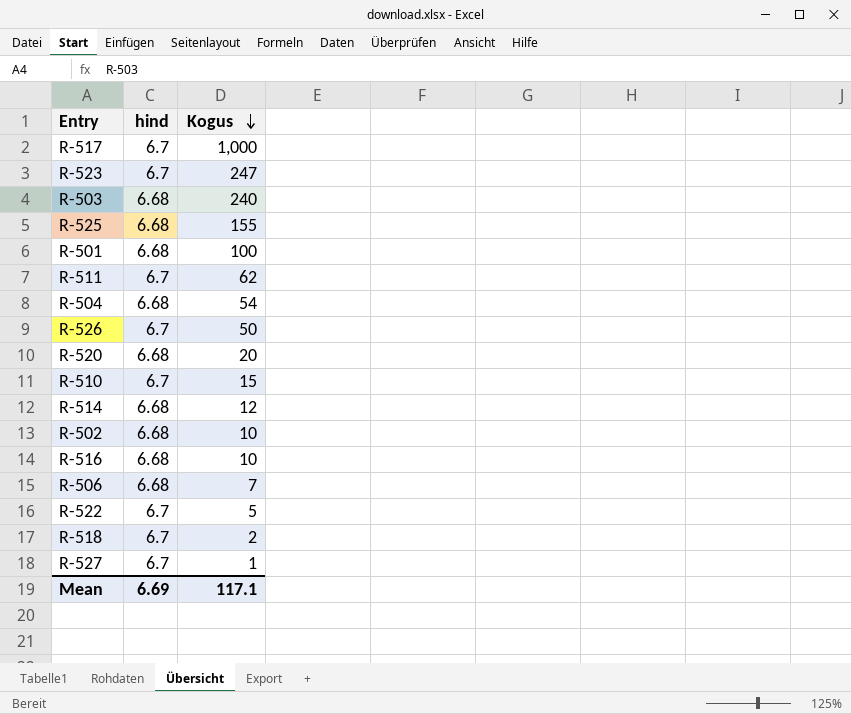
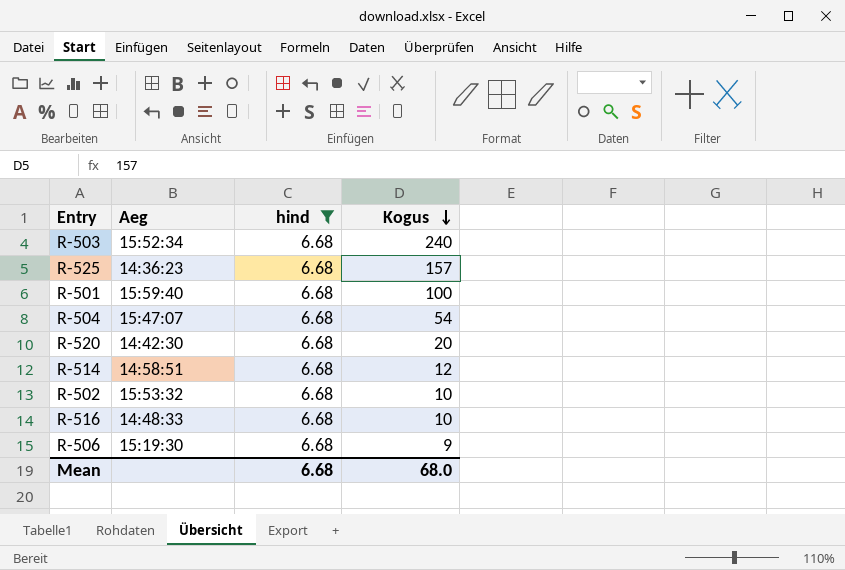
filter: none -> hind = 6.68
column Aeg | position: none -> 2
R-525 | Kogus: 155 -> 157
R-506 | Kogus: 7 -> 9
Mean | hind: 6.69 -> 6.68
Mean | Kogus: 117.1 -> 68.0

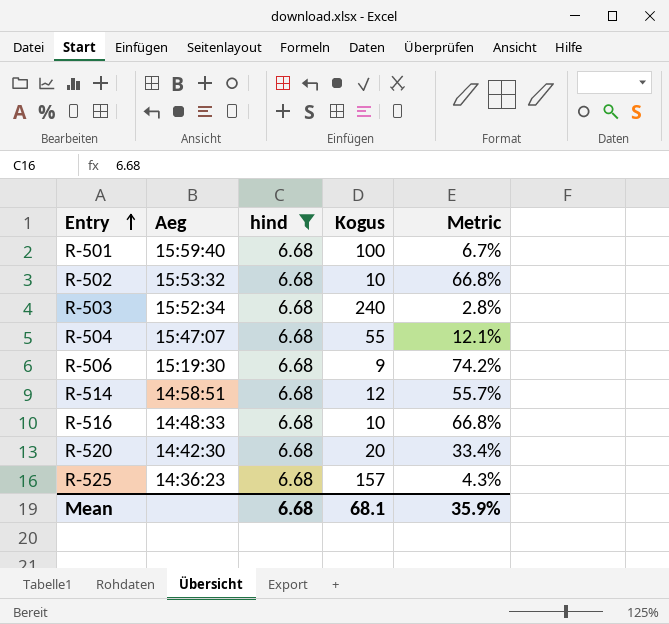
row order: Kogus descending -> Entry ascending
column Metric | formula: none -> [hind] / [Kogus]
R-504 | Kogus: 54 -> 55
Mean | Kogus: 68.0 -> 68.1

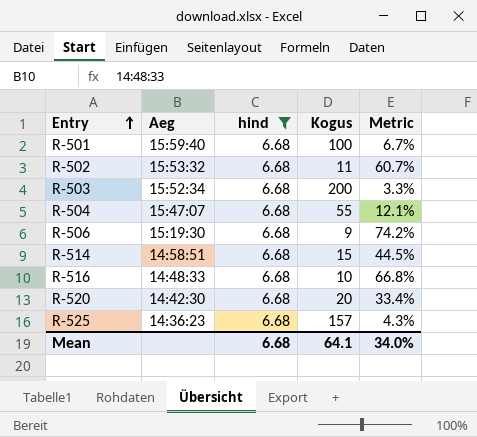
R-502 | Kogus: 10 -> 11
R-502 | Metric: 66.8% -> 60.7%
R-503 | Kogus: 240 -> 200
R-503 | Metric: 2.8% -> 3.3%
R-514 | Kogus: 12 -> 15
R-514 | Metric: 55.7% -> 44.5%
Mean | Kogus: 68.1 -> 64.1
Mean | Metric: 35.9% -> 34.0%

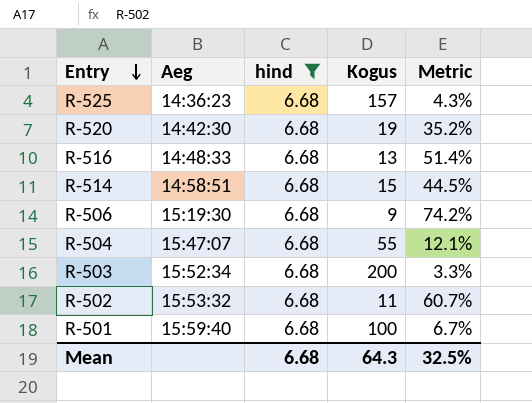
row order: Entry ascending -> Entry descending
R-520 | Kogus: 20 -> 19
R-520 | Metric: 33.4% -> 35.2%
R-516 | Kogus: 10 -> 13
R-516 | Metric: 66.8% -> 51.4%
Mean | Kogus: 64.1 -> 64.3
Mean | Metric: 34.0% -> 32.5%

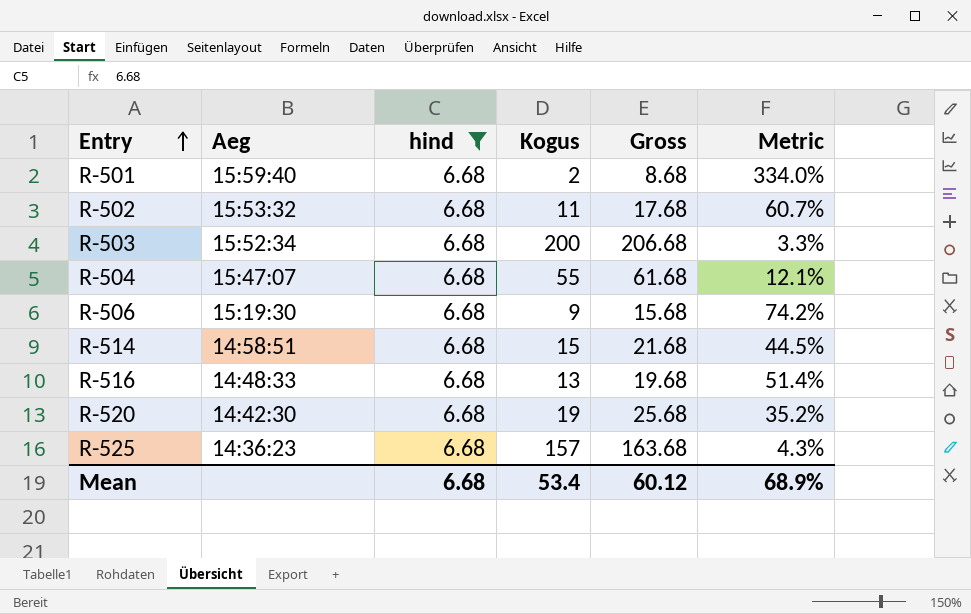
row order: Entry descending -> Entry ascending
column Gross | formula: none -> [hind] + [Kogus]
R-501 | Kogus: 100 -> 2
R-501 | Metric: 6.7% -> 334.0%
Mean | Kogus: 64.3 -> 53.4
Mean | Metric: 32.5% -> 68.9%

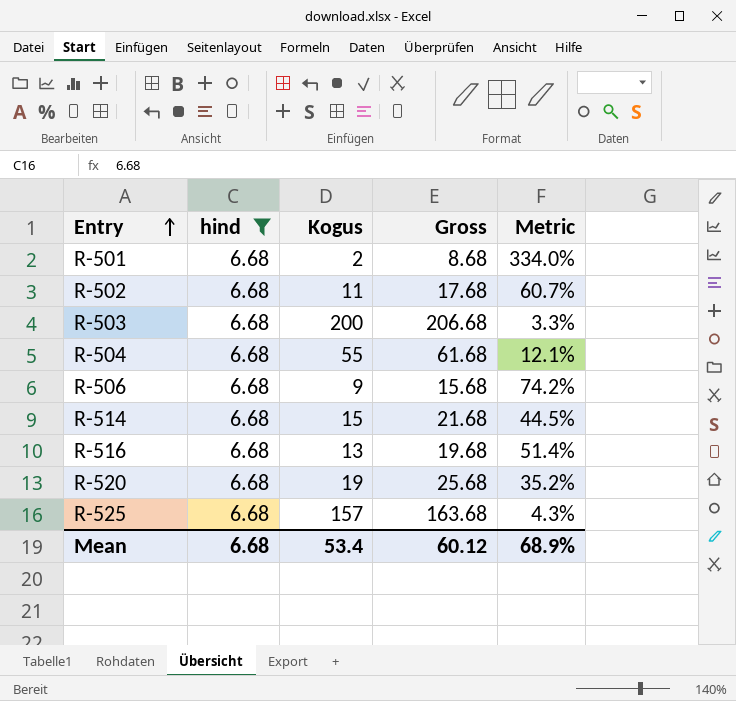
column Aeg | position: 2 -> none

